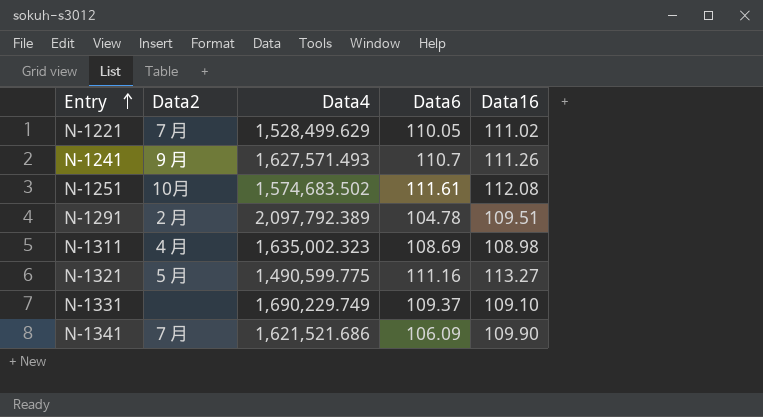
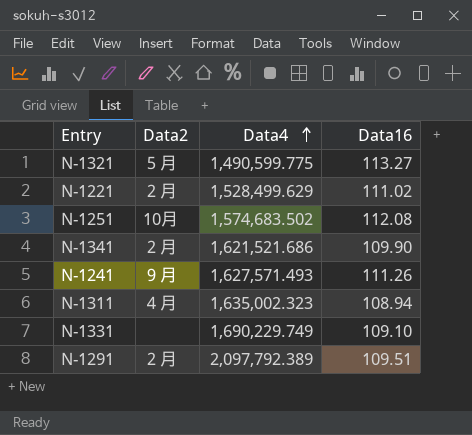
row order: Entry ascending -> Data4 ascending
column Data6 | position: 4 -> none
N-1221 | Data2: ７月 -> ２月
N-1341 | Data2: ７月 -> ２月
N-1311 | Data16: 108.98 -> 108.94

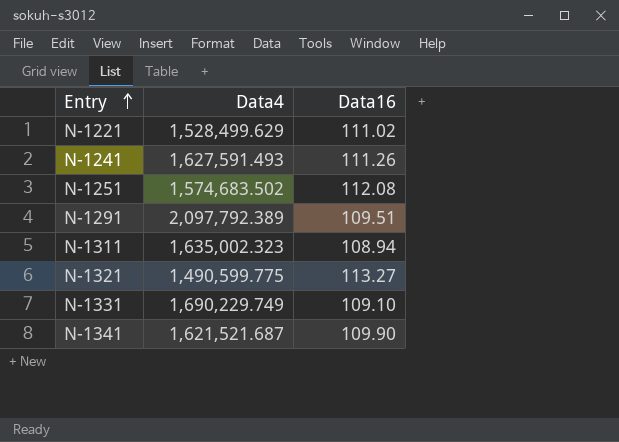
row order: Data4 ascending -> Entry ascending
column Data2 | position: 2 -> none
N-1241 | Data4: 1,627,571.493 -> 1,627,591.493
N-1341 | Data4: 1,621,521.686 -> 1,621,521.687

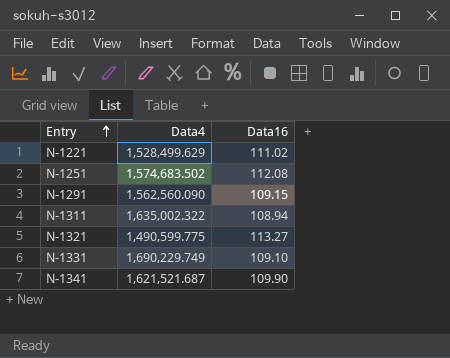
row N-1241: 1,627,591.493 | 111.26 -> none
N-1291 | Data4: 2,097,792.389 -> 1,562,560.090
N-1291 | Data16: 109.51 -> 109.15
N-1311 | Data4: 1,635,002.323 -> 1,635,002.322

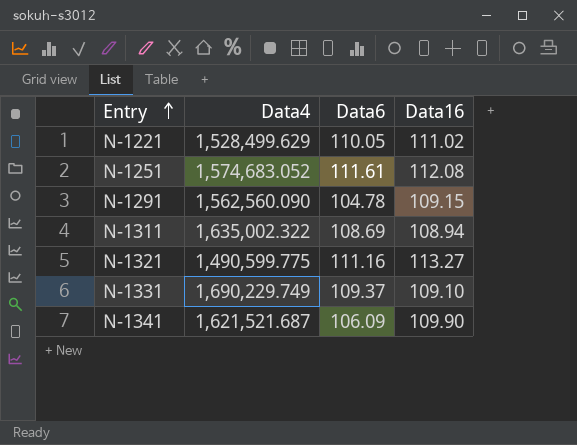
column Data6 | position: none -> 3
N-1251 | Data4: 1,574,683.502 -> 1,574,683.052

